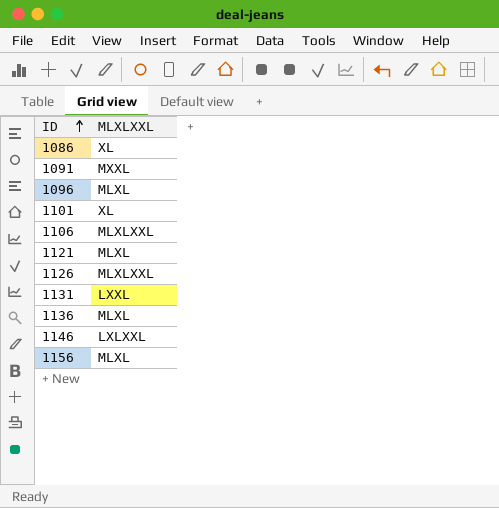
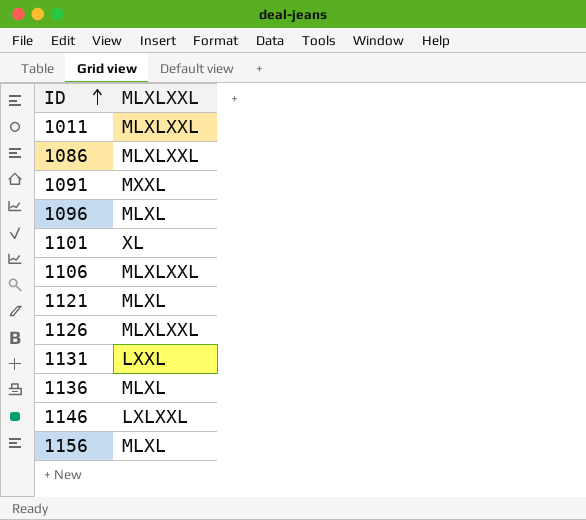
row 1011: none -> MLXLXXL
1086 | MLXLXXL: XL -> MLXLXXL

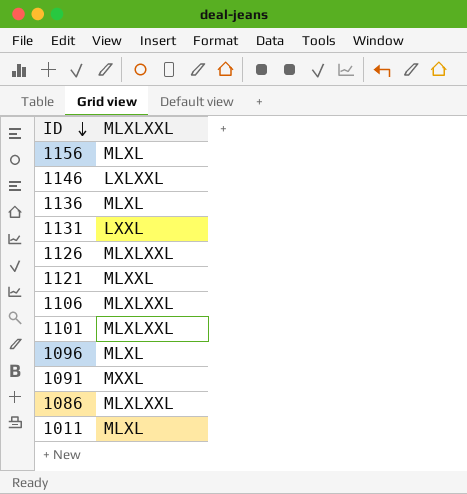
row order: ID ascending -> ID descending
1121 | MLXLXXL: MLXL -> MLXXL
1101 | MLXLXXL: XL -> MLXLXXL
1011 | MLXLXXL: MLXLXXL -> MLXL

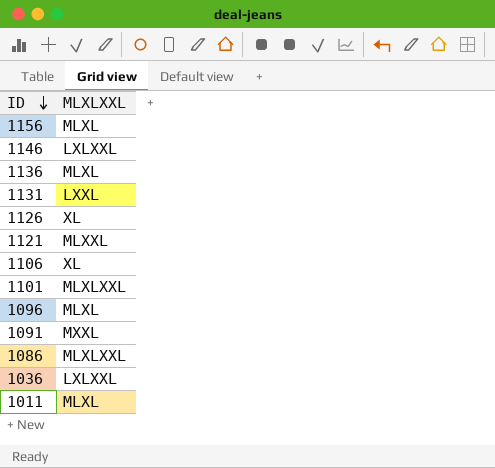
1126 | MLXLXXL: MLXLXXL -> XL
1106 | MLXLXXL: MLXLXXL -> XL
row 1036: none -> LXLXXL

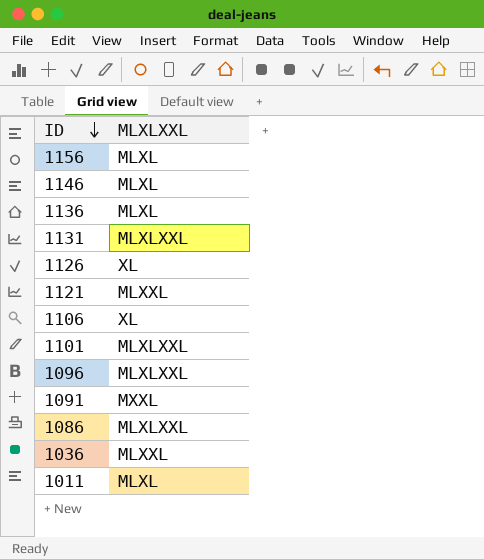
1146 | MLXLXXL: LXLXXL -> MLXL
1131 | MLXLXXL: LXXL -> MLXLXXL
1096 | MLXLXXL: MLXL -> MLXLXXL
1036 | MLXLXXL: LXLXXL -> MLXXL

